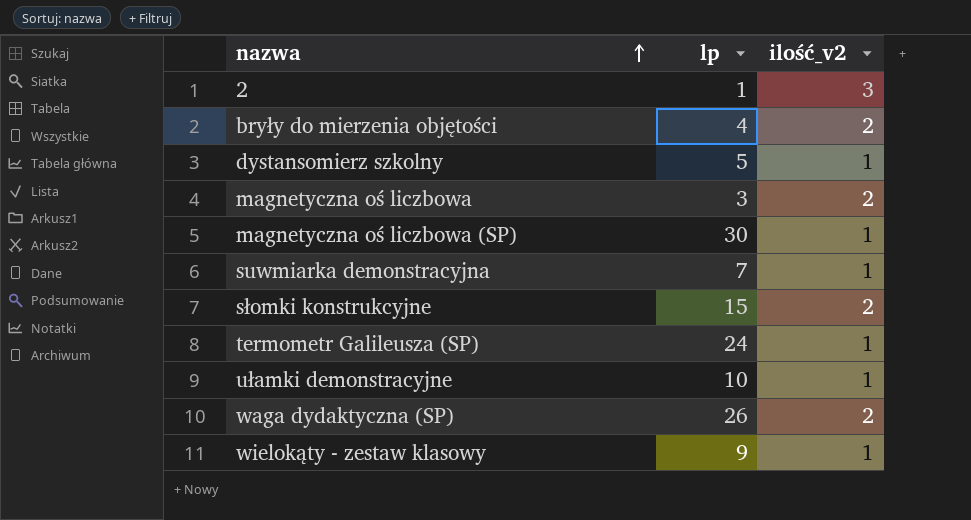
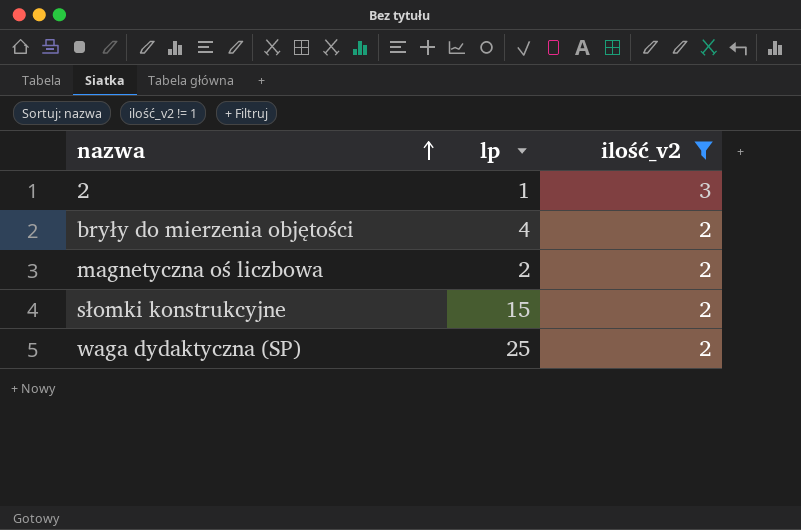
filter: none -> ilość_v2 != 1
magnetyczna oś liczbowa | lp: 3 -> 2
waga dydaktyczna (SP) | lp: 26 -> 25

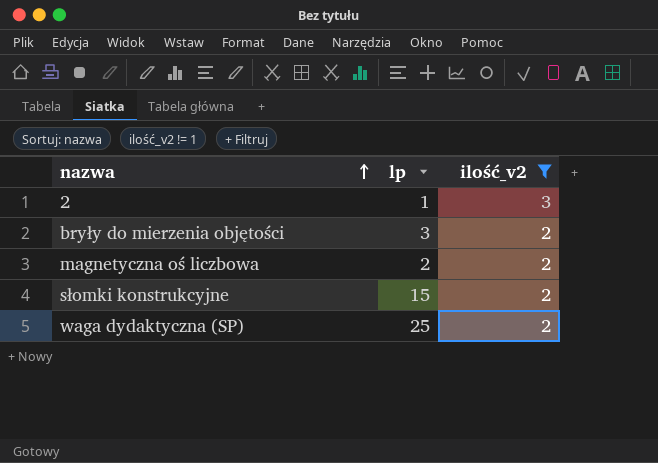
bryły do mierzenia objętości | lp: 4 -> 3

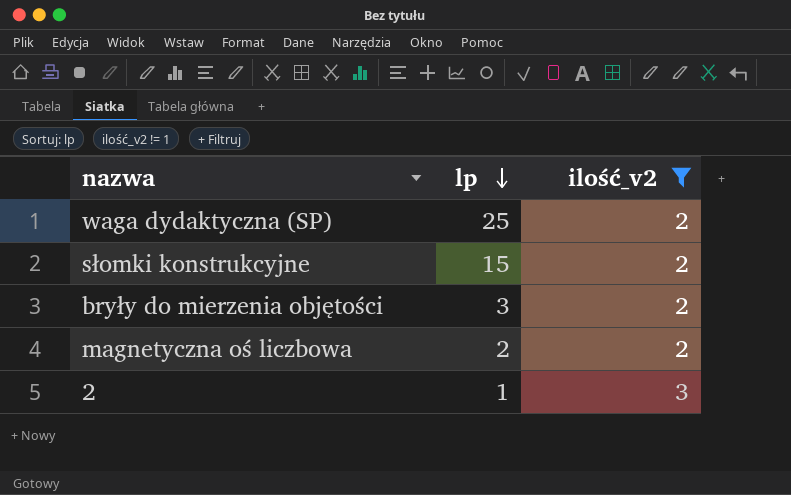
row order: nazwa ascending -> lp descending

